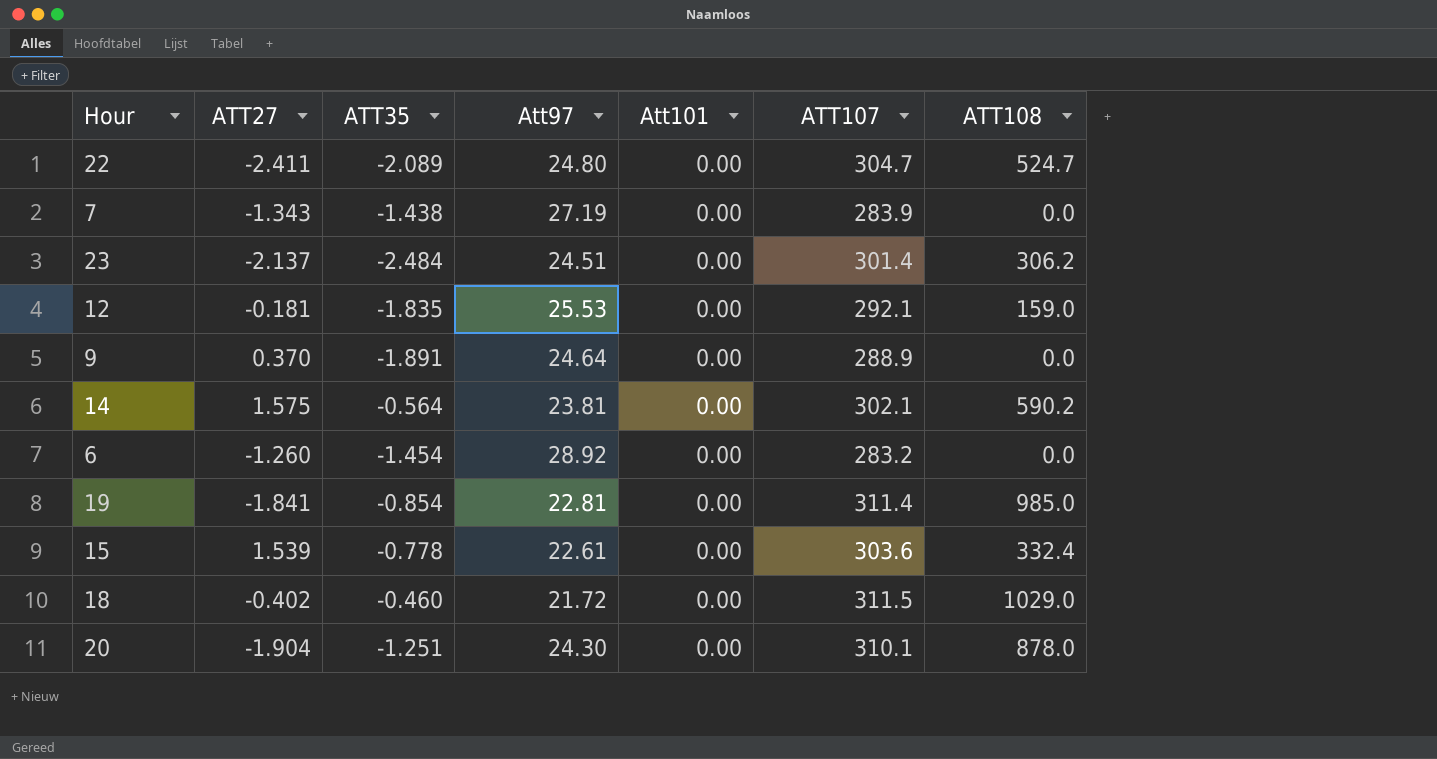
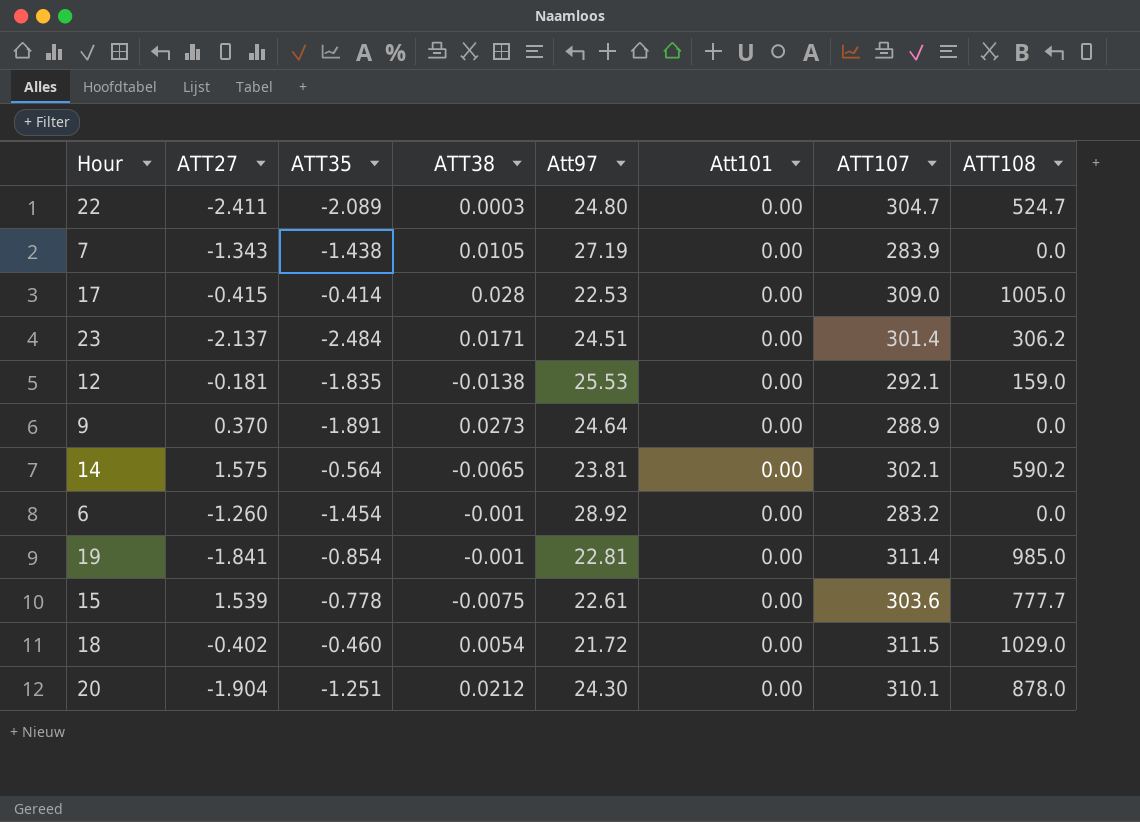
column ATT38 | position: none -> 4
row 17: none -> -0.415 | -0.414 | 0.028 | 22.53 | 0.00 | 309.0 | 1005.0
15 | ATT108: 332.4 -> 777.7

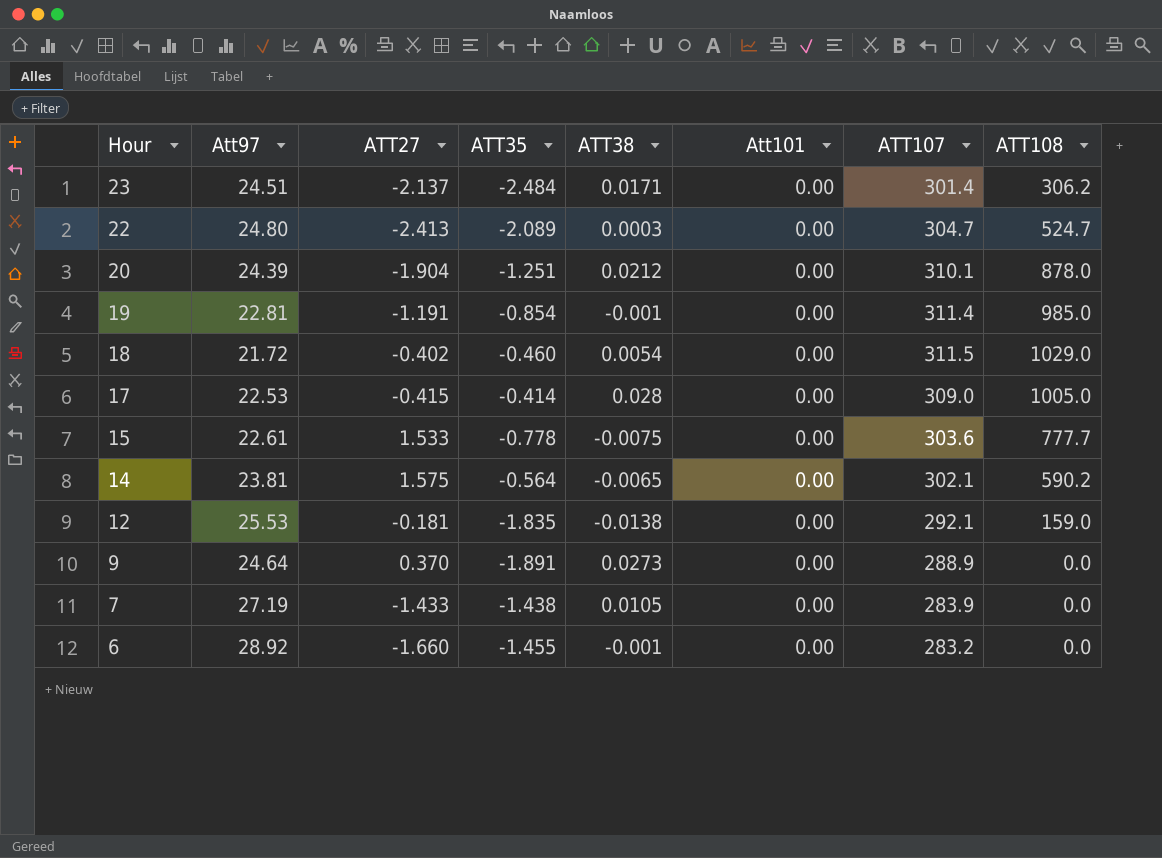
row order: none -> Hour descending
column Att97 | position: 5 -> 2
22 | ATT27: -2.411 -> -2.413
20 | Att97: 24.30 -> 24.39
19 | ATT27: -1.841 -> -1.191
15 | ATT27: 1.539 -> 1.533
7 | ATT27: -1.343 -> -1.433
6 | ATT27: -1.260 -> -1.660
6 | ATT35: -1.454 -> -1.455

